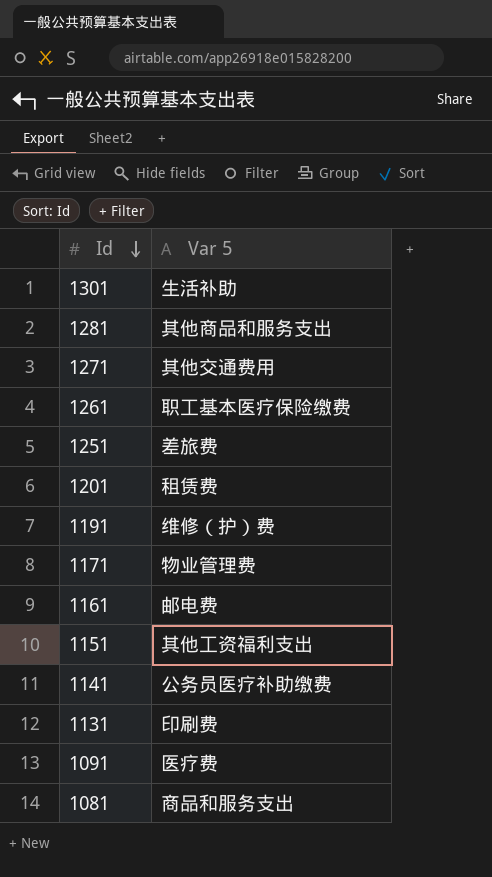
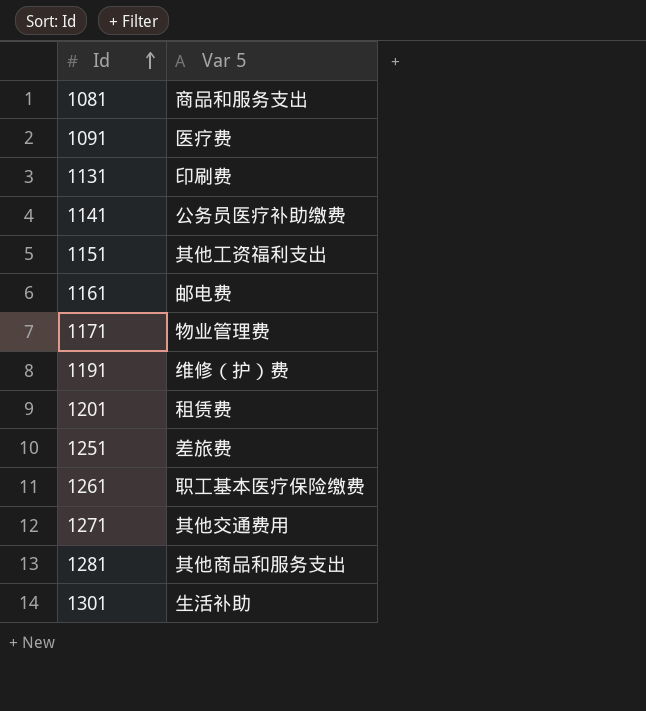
row order: Id descending -> Id ascending

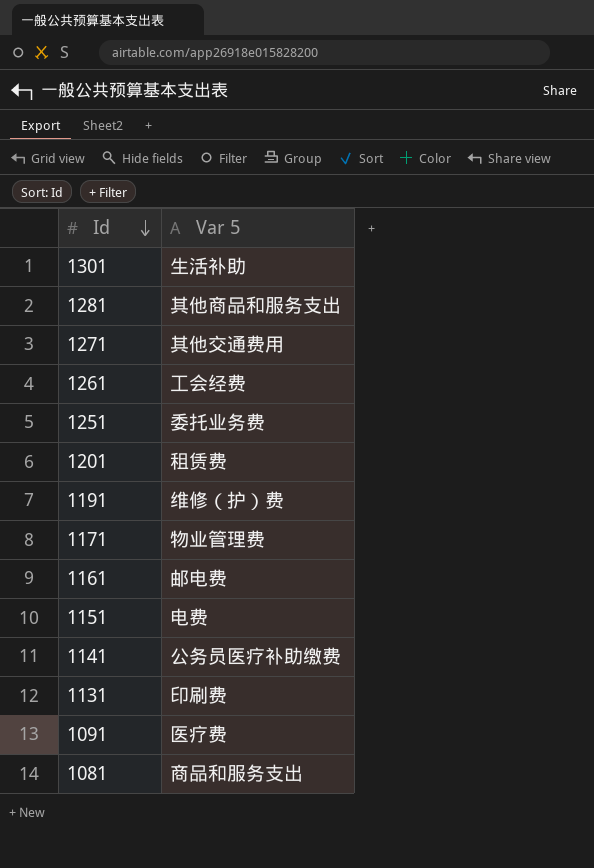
row order: Id ascending -> Id descending
1261 | Var 5: 职工基本医疗保险缴费 -> 工会经费
1251 | Var 5: 差旅费 -> 委托业务费
1151 | Var 5: 其他工资福利支出 -> 电费

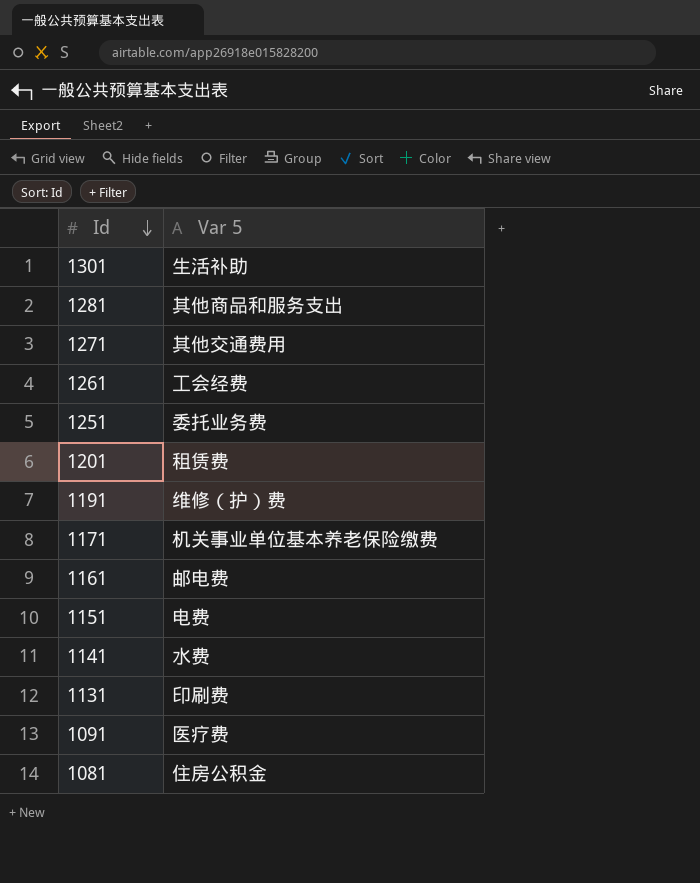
1171 | Var 5: 物业管理费 -> 机关事业单位基本养老保险缴费
1141 | Var 5: 公务员医疗补助缴费 -> 水费
1081 | Var 5: 商品和服务支出 -> 住房公积金

